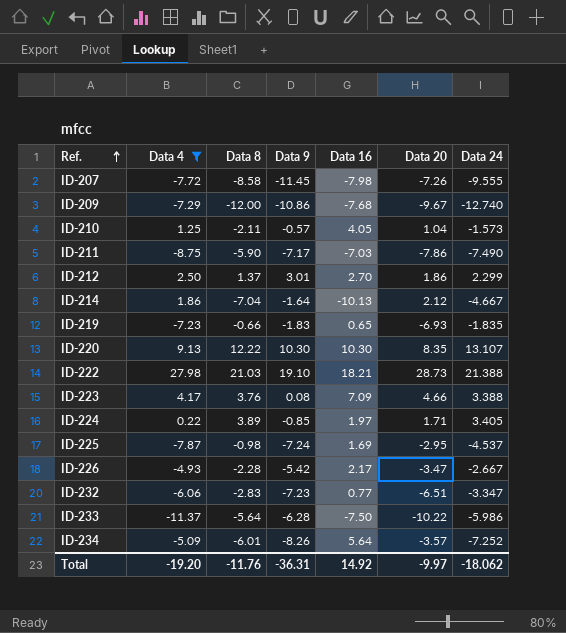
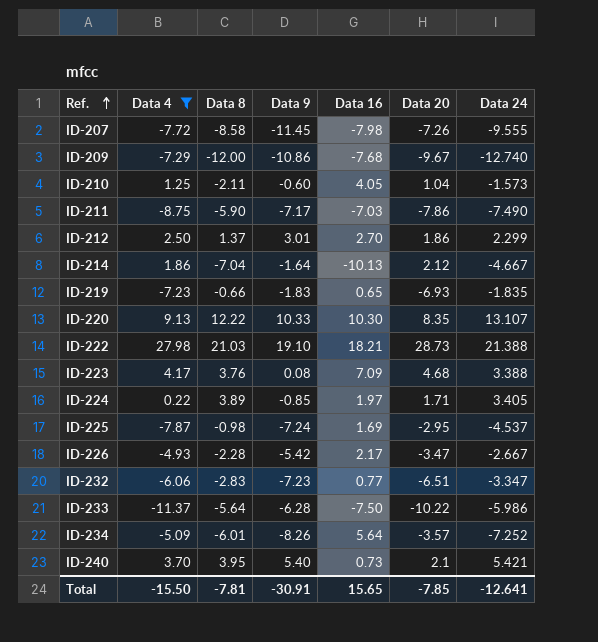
ID-210 | Data 9: -0.57 -> -0.60
ID-220 | Data 9: 10.30 -> 10.33
ID-223 | Data 20: 4.66 -> 4.68
row ID-240: none -> 3.70 | 3.95 | 5.40 | 0.73 | 2.1 | 5.421
Total | Data 4: -19.20 -> -15.50
Total | Data 8: -11.76 -> -7.81
Total | Data 9: -36.31 -> -30.91
Total | Data 16: 14.92 -> 15.65
Total | Data 20: -9.97 -> -7.85
Total | Data 24: -18.062 -> -12.641

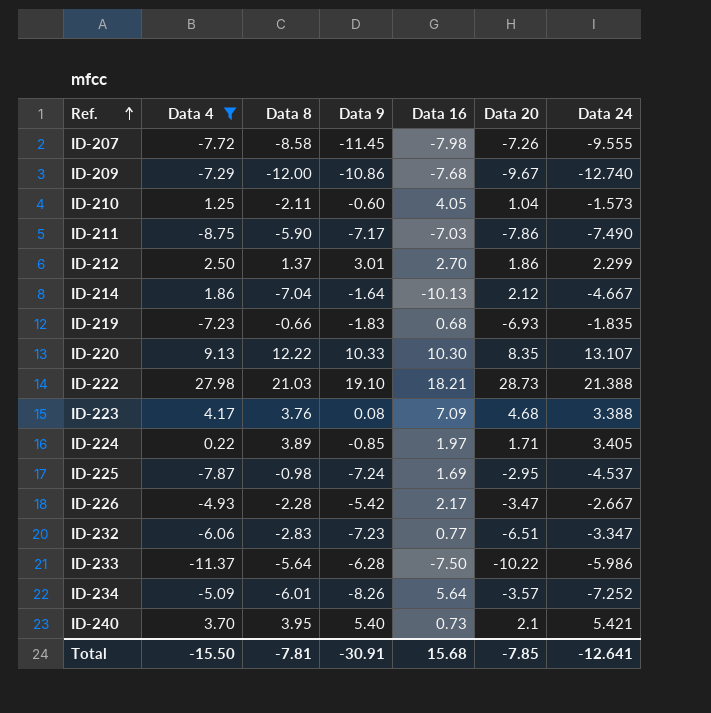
ID-219 | Data 16: 0.65 -> 0.68
Total | Data 16: 15.65 -> 15.68

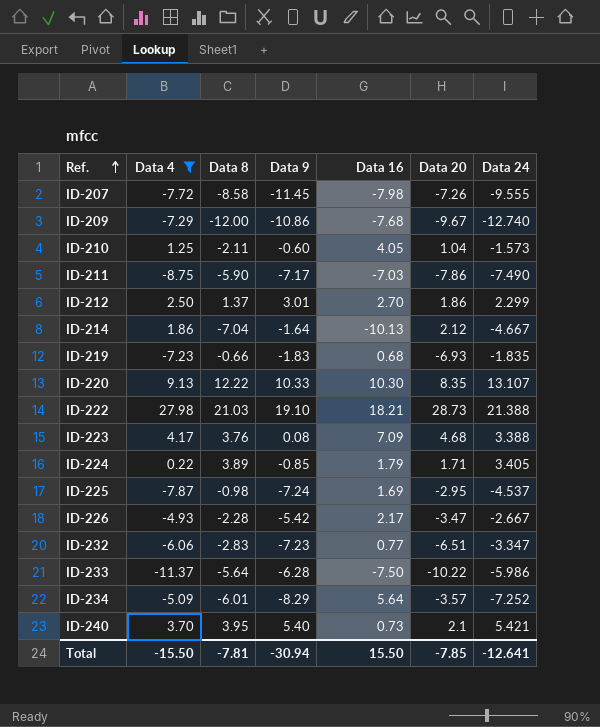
ID-224 | Data 16: 1.97 -> 1.79
ID-234 | Data 9: -8.26 -> -8.29
Total | Data 9: -30.91 -> -30.94
Total | Data 16: 15.68 -> 15.50

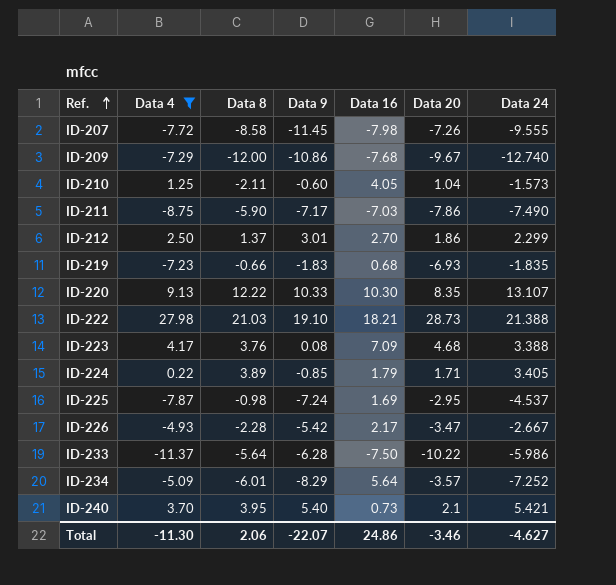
row ID-214: 1.86 | -7.04 | -1.64 | -10.13 | 2.12 | -4.667 -> none
row ID-232: -6.06 | -2.83 | -7.23 | 0.77 | -6.51 | -3.347 -> none
Total | Data 4: -15.50 -> -11.30
Total | Data 8: -7.81 -> 2.06
Total | Data 9: -30.94 -> -22.07
Total | Data 16: 15.50 -> 24.86
Total | Data 20: -7.85 -> -3.46
Total | Data 24: -12.641 -> -4.627

